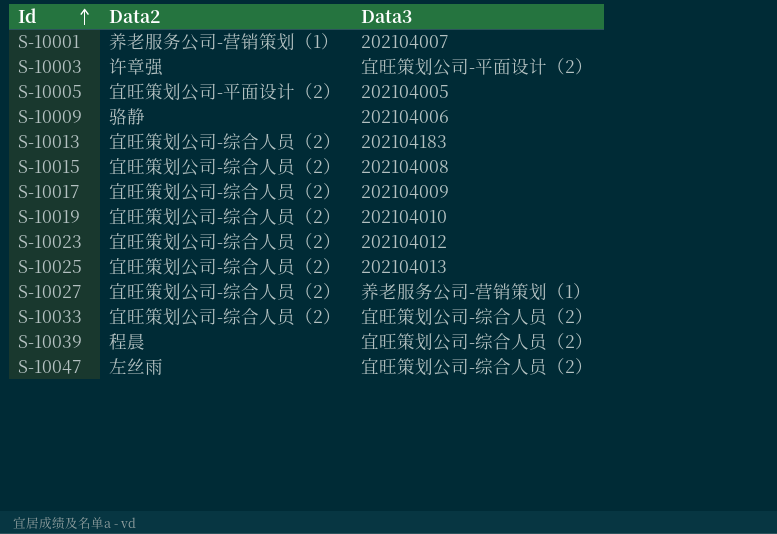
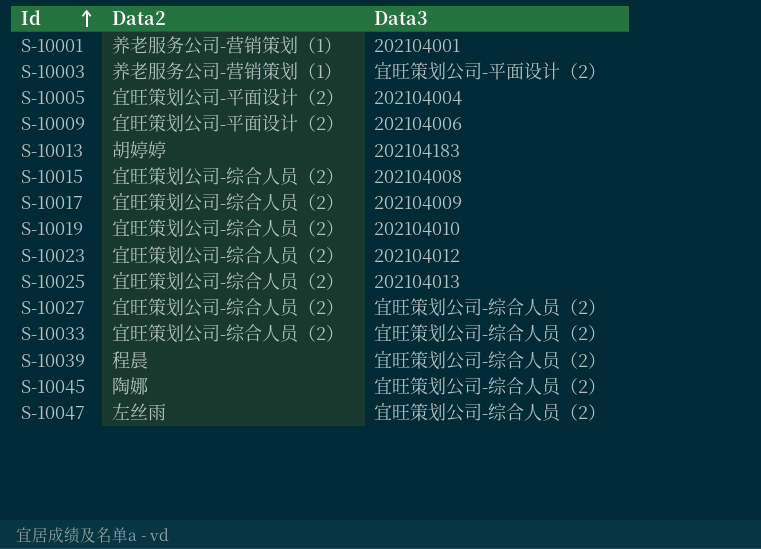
S-10001 | Data3: 202104007 -> 202104001
S-10003 | Data2: 许章强 -> 养老服务公司-营销策划（1）
S-10005 | Data3: 202104005 -> 202104004
S-10009 | Data2: 骆静 -> 宜旺策划公司-平面设计（2）
S-10013 | Data2: 宜旺策划公司-综合人员（2） -> 胡婷婷
S-10027 | Data3: 养老服务公司-营销策划（1） -> 宜旺策划公司-综合人员（2）
row S-10045: none -> 陶娜 | 宜旺策划公司-综合人员（2）

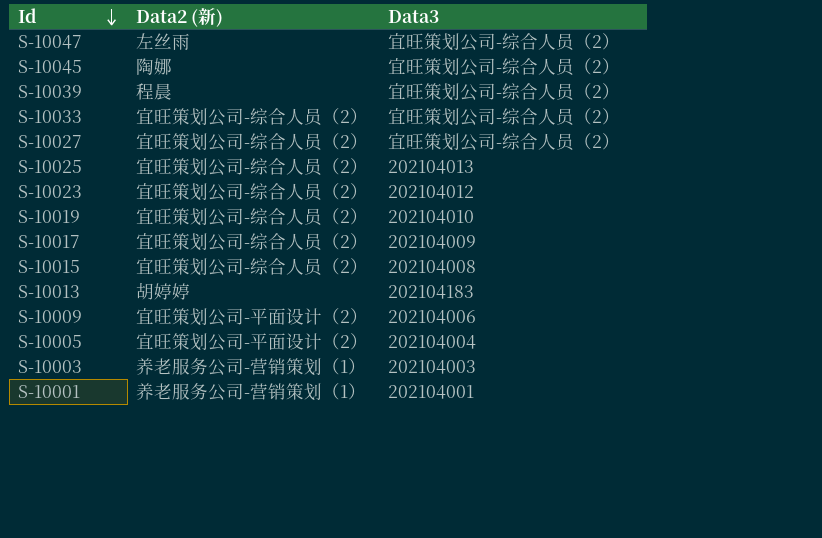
row order: Id ascending -> Id descending
column name: Data2 -> Data2 (新)
S-10003 | Data3: 宜旺策划公司-平面设计（2） -> 202104003

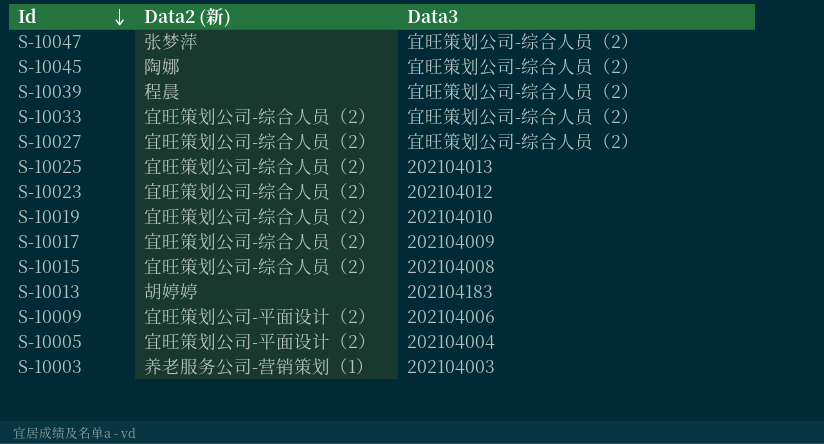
row S-10001: 养老服务公司-营销策划（1） | 202104001 -> none
S-10047 | Data2 (新): 左丝雨 -> 张梦萍

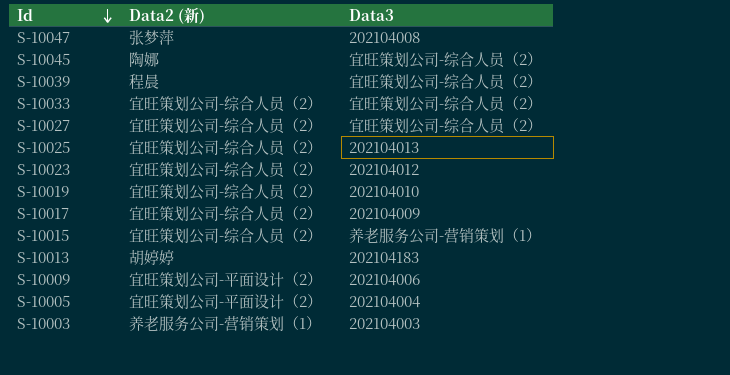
S-10047 | Data3: 宜旺策划公司-综合人员（2） -> 202104008
S-10015 | Data3: 202104008 -> 养老服务公司-营销策划（1）

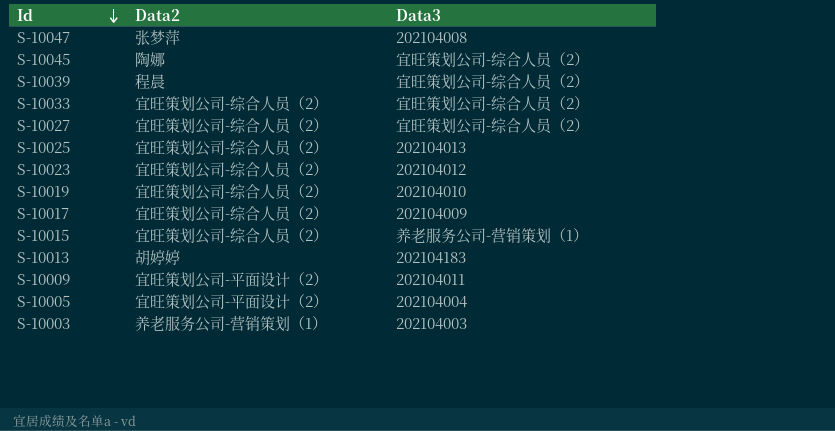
column name: Data2 (新) -> Data2
S-10009 | Data3: 202104006 -> 202104011

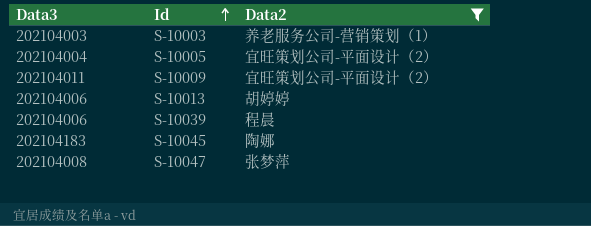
filter: none -> Data2 != 宜旺策划公司-综合人员（2）
row order: Id descending -> Id ascending
column Data3 | position: 3 -> 1
S-10013 | Data3: 202104183 -> 202104006
S-10039 | Data3: 宜旺策划公司-综合人员（2） -> 202104006
S-10045 | Data3: 宜旺策划公司-综合人员（2） -> 202104183

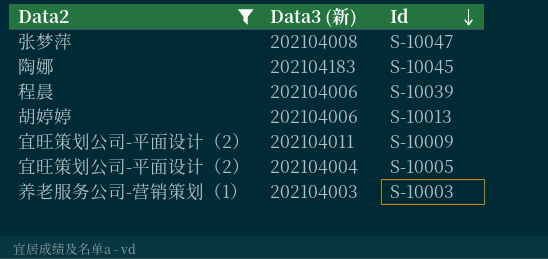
row order: Id ascending -> Id descending
column Data2 | position: 3 -> 1
column name: Data3 -> Data3 (新)

